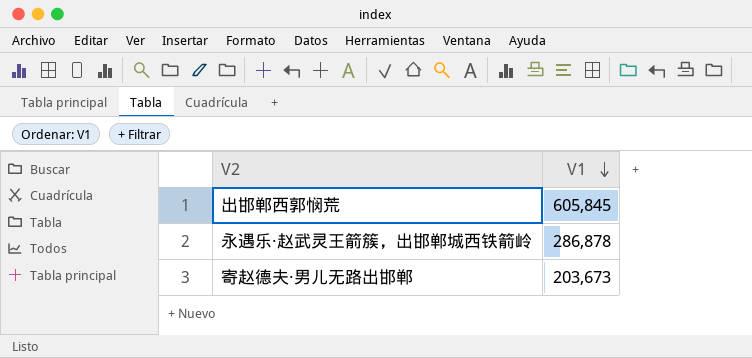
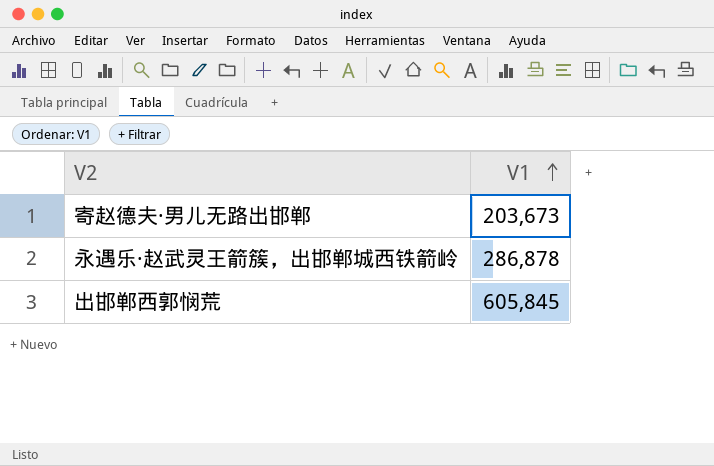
row order: V1 descending -> V1 ascending

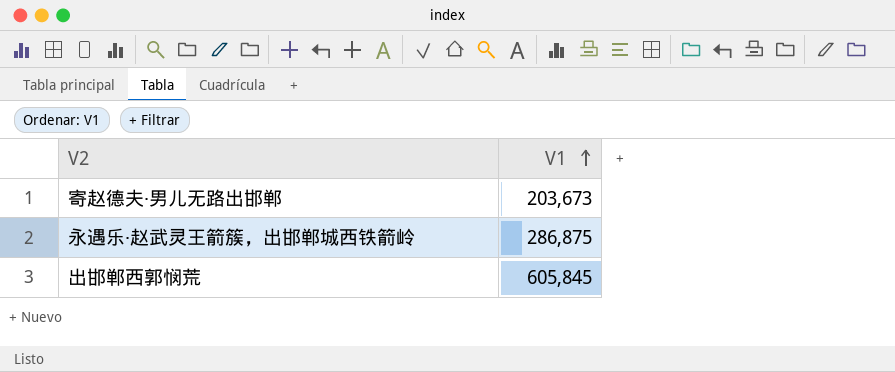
永遇乐·赵武灵王箭簇，出邯郸城西铁箭岭 | V1: 286,878 -> 286,875

